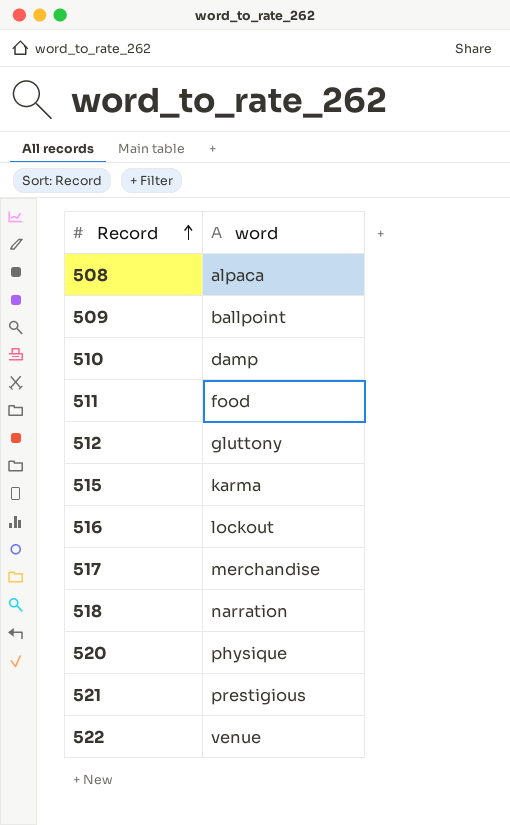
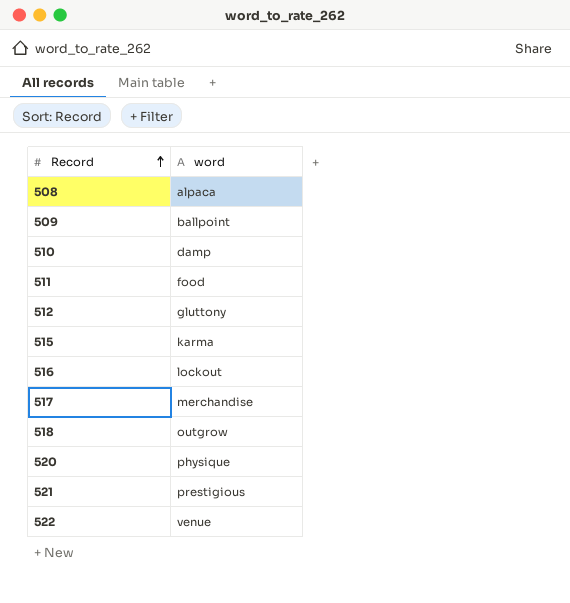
518 | word: narration -> outgrow

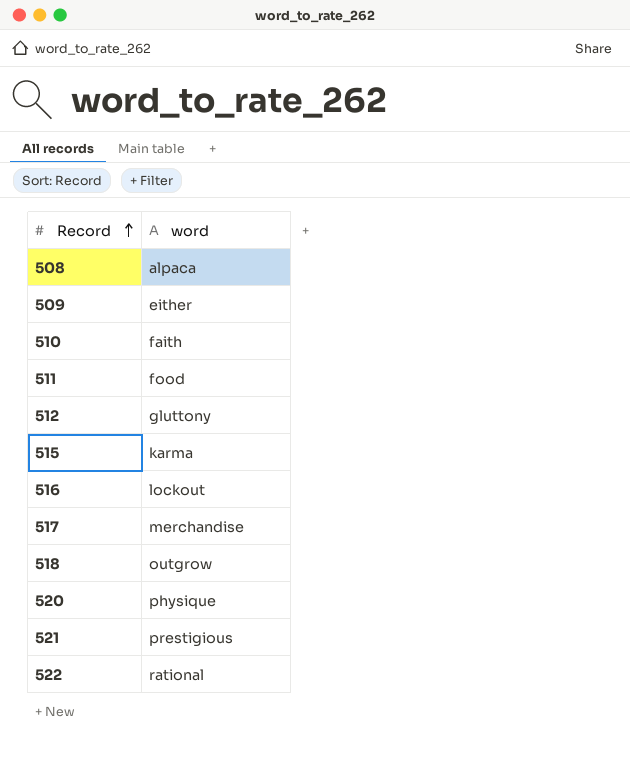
509 | word: ballpoint -> either
510 | word: damp -> faith
522 | word: venue -> rational

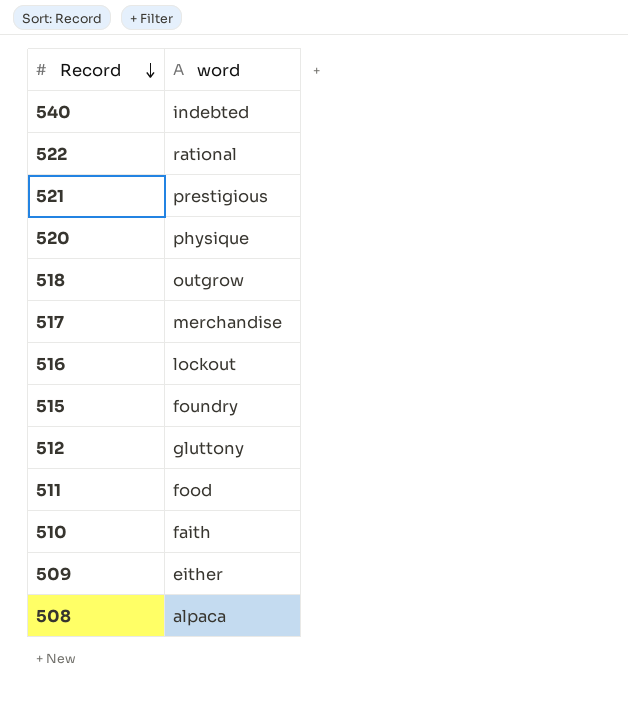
row order: Record ascending -> Record descending
row 540: none -> indebted
515 | word: karma -> foundry

